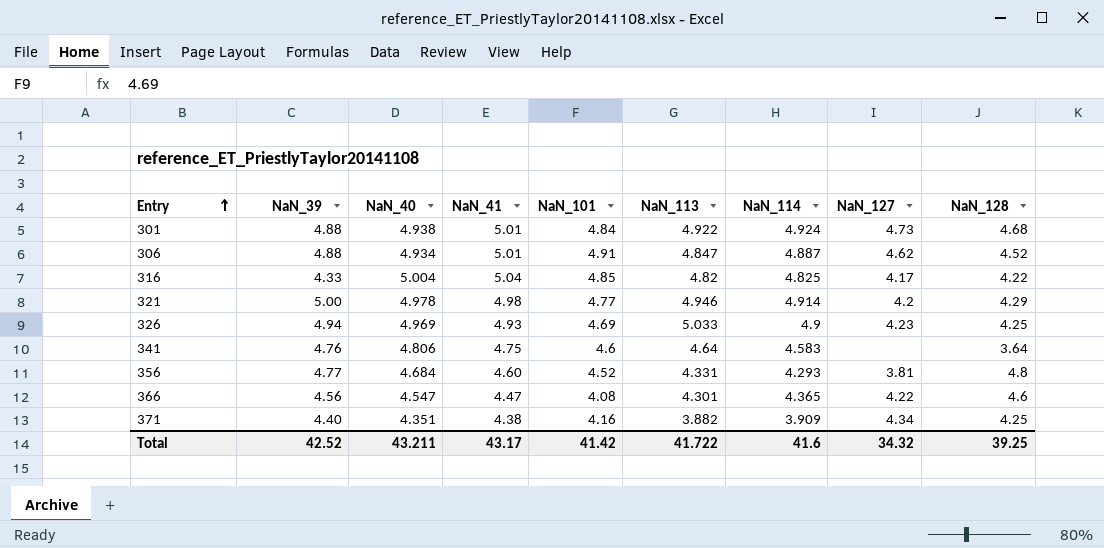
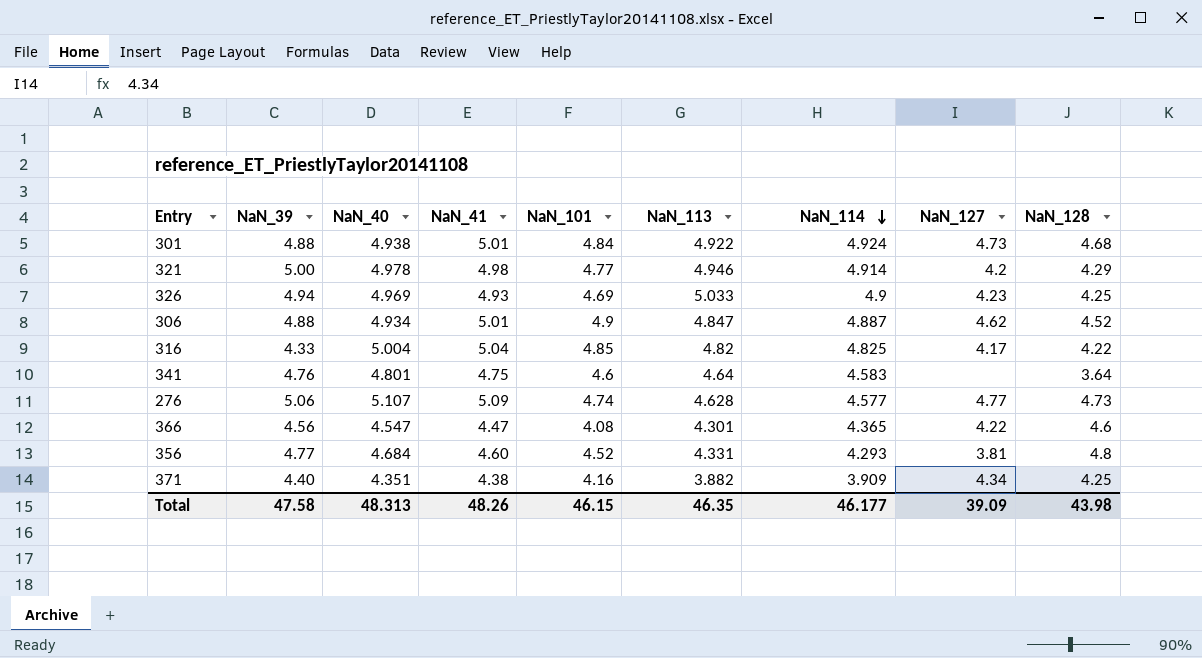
row order: Entry ascending -> NaN_114 descending
306 | NaN_101: 4.91 -> 4.9
341 | NaN_40: 4.806 -> 4.801
row 276: none -> 5.06 | 5.107 | 5.09 | 4.74 | 4.628 | 4.577 | 4.77 | 4.73
Total | NaN_39: 42.52 -> 47.58
Total | NaN_40: 43.211 -> 48.313
Total | NaN_41: 43.17 -> 48.26
Total | NaN_101: 41.42 -> 46.15
Total | NaN_113: 41.722 -> 46.35
Total | NaN_114: 41.6 -> 46.177
Total | NaN_127: 34.32 -> 39.09
Total | NaN_128: 39.25 -> 43.98

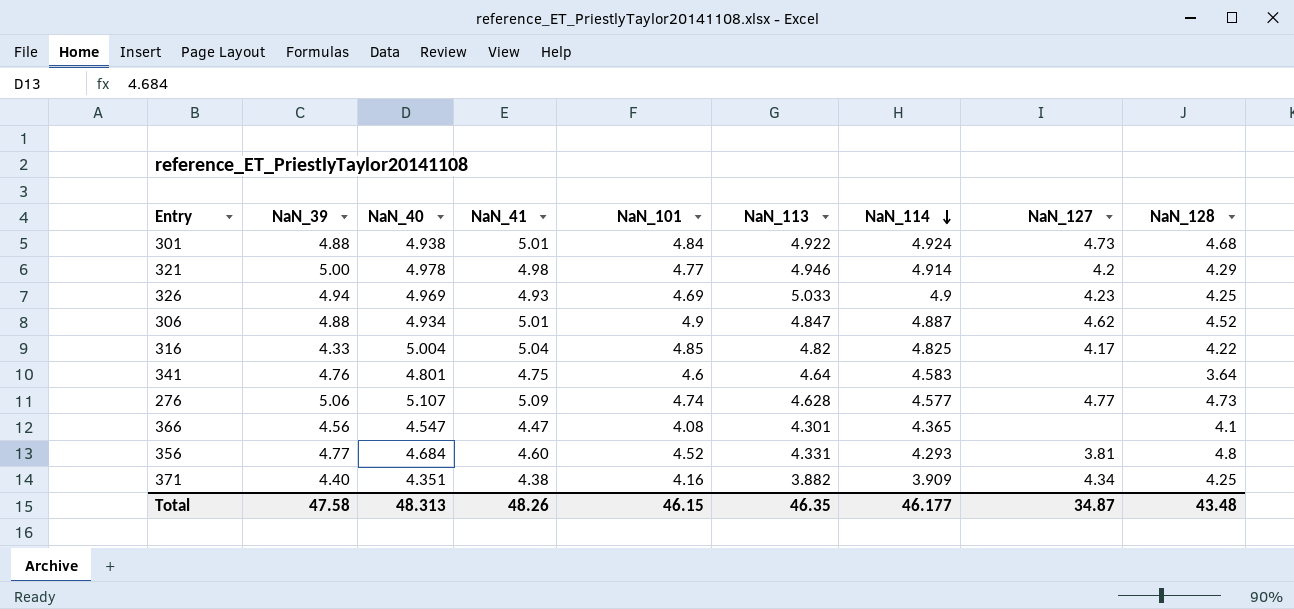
366 | NaN_127: 4.22 -> none
366 | NaN_128: 4.6 -> 4.1
Total | NaN_127: 39.09 -> 34.87
Total | NaN_128: 43.98 -> 43.48

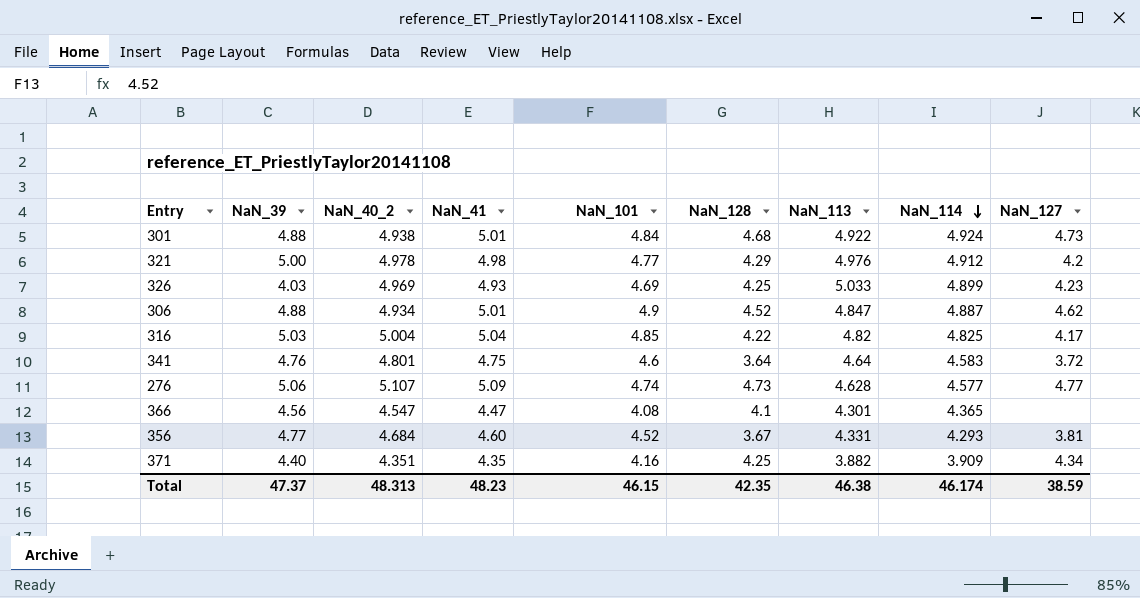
column name: NaN_40 -> NaN_40_2
column NaN_128 | position: 9 -> 6
321 | NaN_113: 4.946 -> 4.976
321 | NaN_114: 4.914 -> 4.912
326 | NaN_39: 4.94 -> 4.03
326 | NaN_114: 4.9 -> 4.899
316 | NaN_39: 4.33 -> 5.03
341 | NaN_127: none -> 3.72
356 | NaN_128: 4.8 -> 3.67
371 | NaN_41: 4.38 -> 4.35
Total | NaN_39: 47.58 -> 47.37
Total | NaN_41: 48.26 -> 48.23
Total | NaN_128: 43.48 -> 42.35
Total | NaN_113: 46.35 -> 46.38
Total | NaN_114: 46.177 -> 46.174
Total | NaN_127: 34.87 -> 38.59

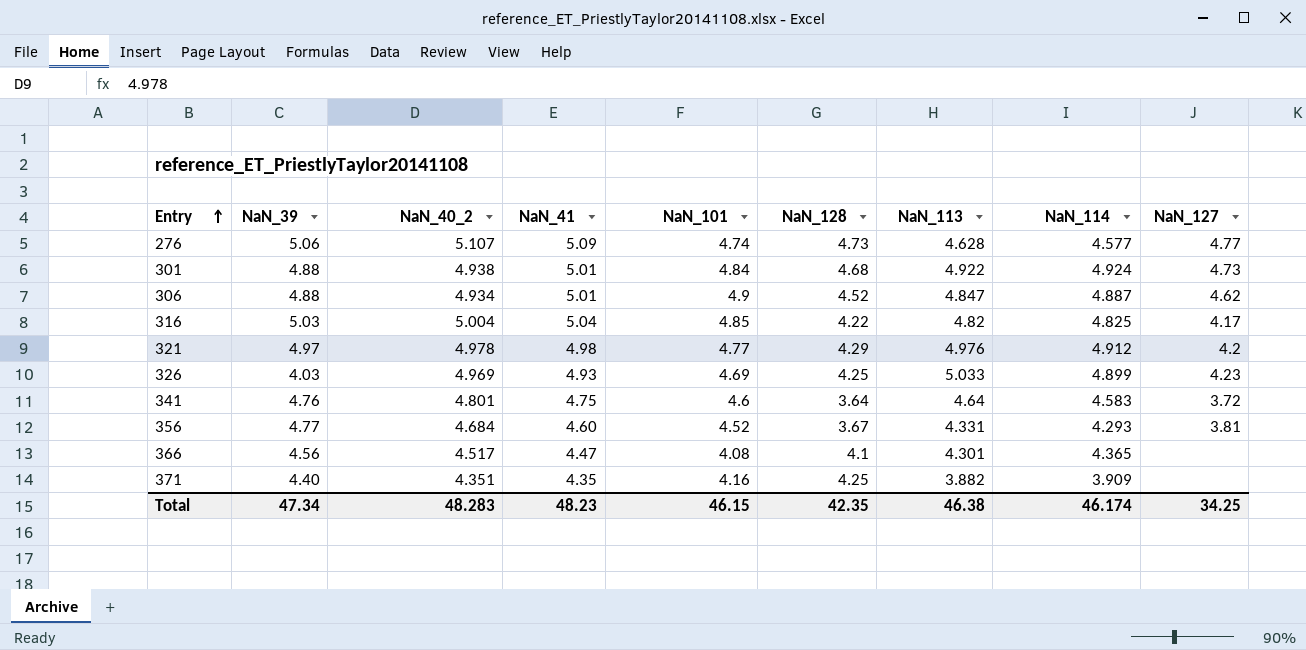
row order: NaN_114 descending -> Entry ascending
321 | NaN_39: 5.00 -> 4.97
366 | NaN_40_2: 4.547 -> 4.517
371 | NaN_127: 4.34 -> none
Total | NaN_39: 47.37 -> 47.34
Total | NaN_40_2: 48.313 -> 48.283
Total | NaN_127: 38.59 -> 34.25

